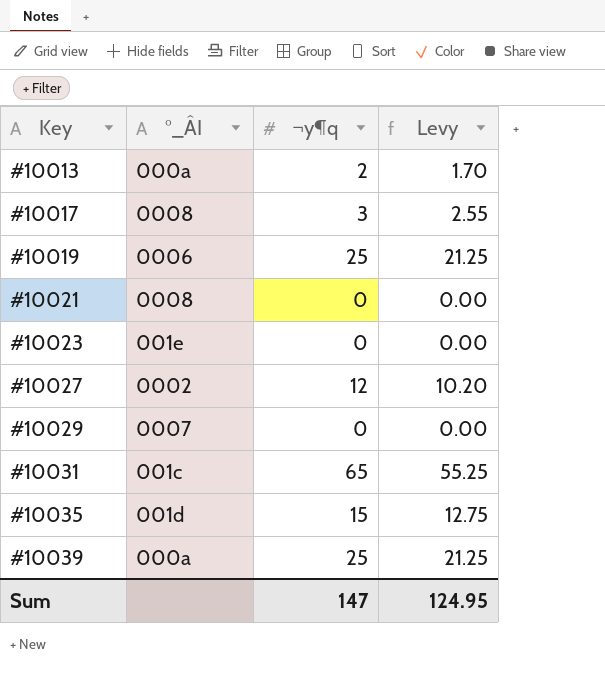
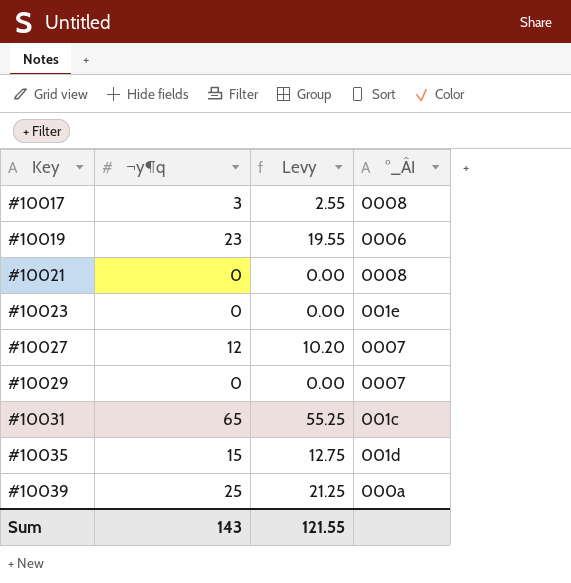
column °_ÂI | position: 2 -> 4
row #10013: 000a | 2 | 1.70 -> none
#10019 | ¬y¶q: 25 -> 23
#10019 | Levy: 21.25 -> 19.55
#10027 | °_ÂI: 0002 -> 0007
Sum | ¬y¶q: 147 -> 143
Sum | Levy: 124.95 -> 121.55

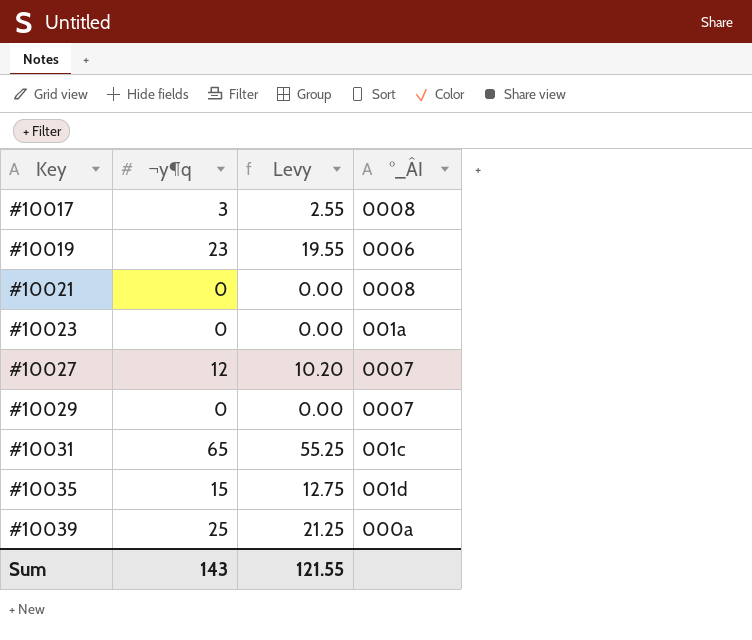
#10023 | °_ÂI: 001e -> 001a

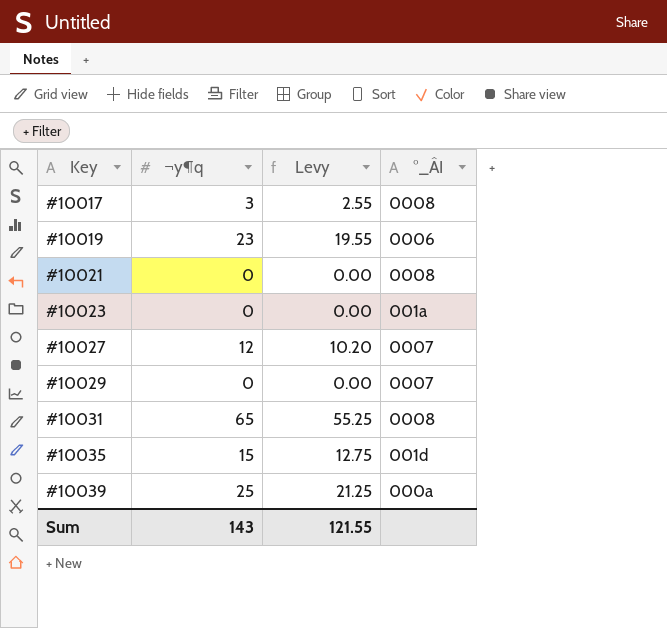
#10031 | °_ÂI: 001c -> 0008

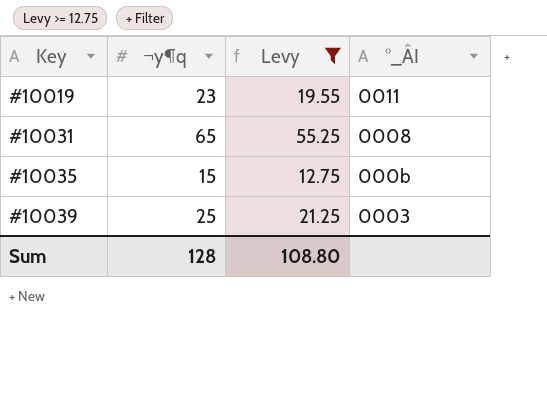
filter: none -> Levy >= 12.75
#10019 | °_ÂI: 0006 -> 0011
#10035 | °_ÂI: 001d -> 000b
#10039 | °_ÂI: 000a -> 0003
Sum | ¬y¶q: 143 -> 128
Sum | Levy: 121.55 -> 108.80

